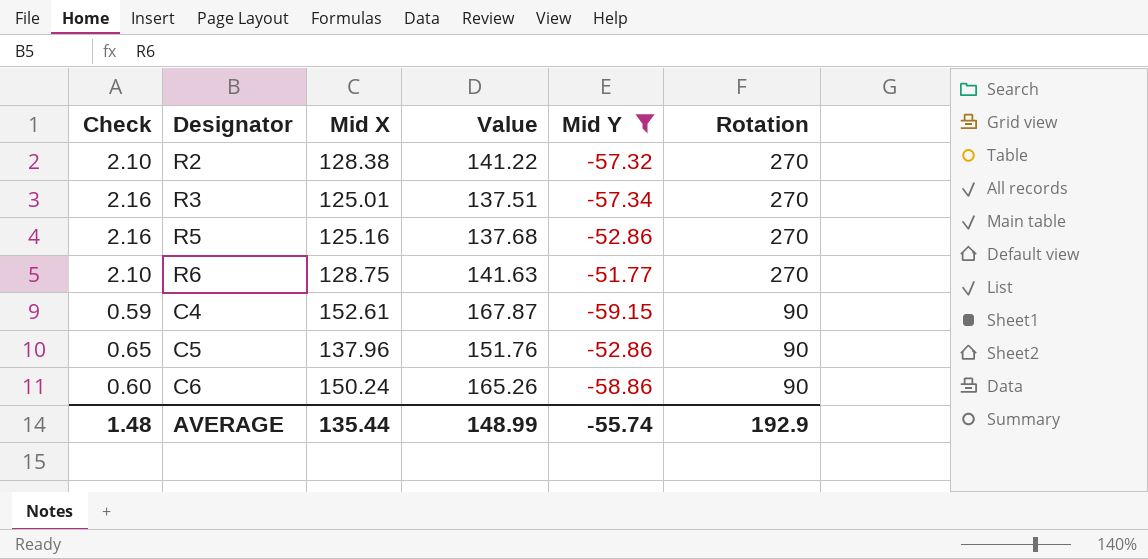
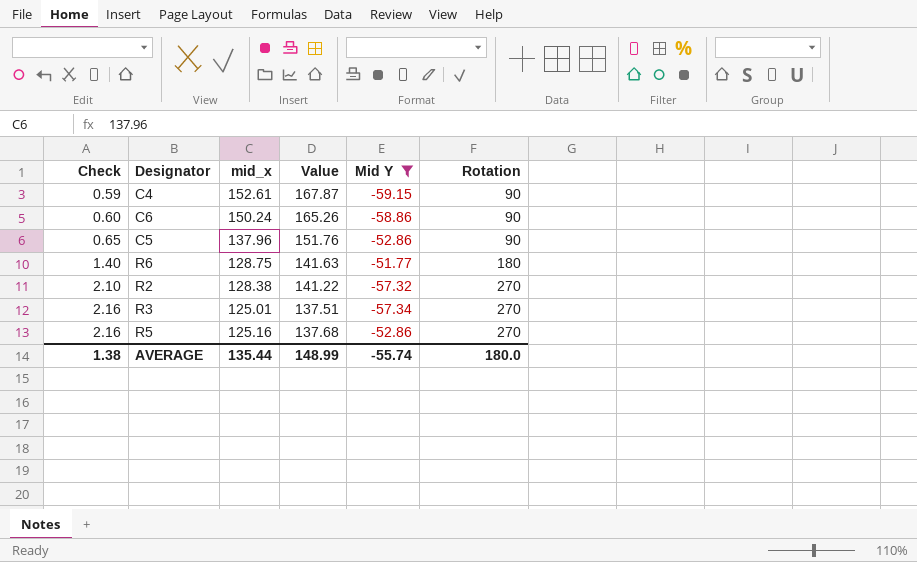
row order: Rotation descending -> Check ascending
column name: Mid X -> mid_x
R6 | Check: 2.10 -> 1.40
R6 | Rotation: 270 -> 180
AVERAGE | Check: 1.48 -> 1.38
AVERAGE | Rotation: 192.9 -> 180.0

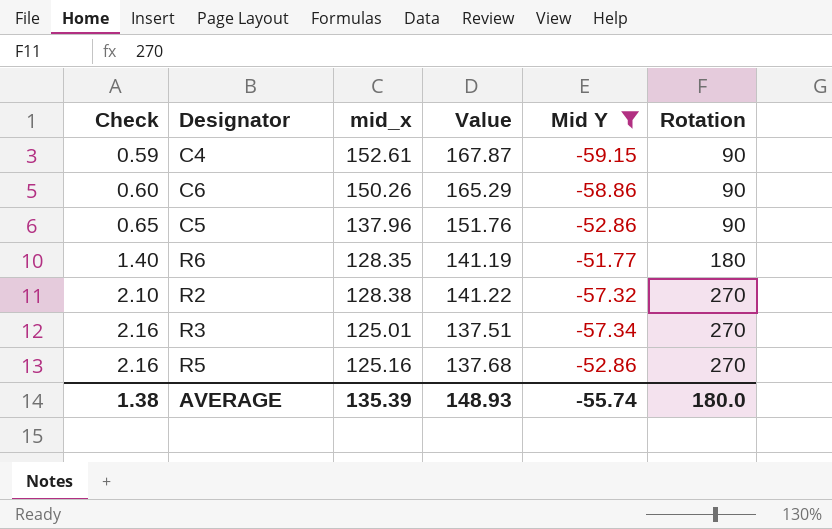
C6 | mid_x: 150.24 -> 150.26
C6 | Value: 165.26 -> 165.29
R6 | mid_x: 128.75 -> 128.35
R6 | Value: 141.63 -> 141.19
AVERAGE | mid_x: 135.44 -> 135.39
AVERAGE | Value: 148.99 -> 148.93

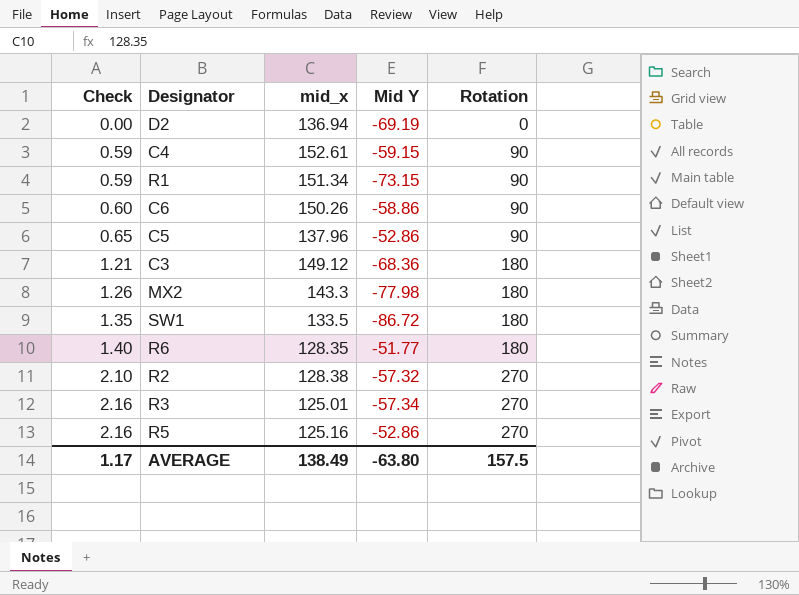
filter: Mid Y >= -59.15 -> none
column Value | formula: [mid_x] * 1.1 -> none
AVERAGE | Check: 1.38 -> 1.17
AVERAGE | mid_x: 135.39 -> 138.49
AVERAGE | Mid Y: -55.74 -> -63.80
AVERAGE | Rotation: 180.0 -> 157.5

